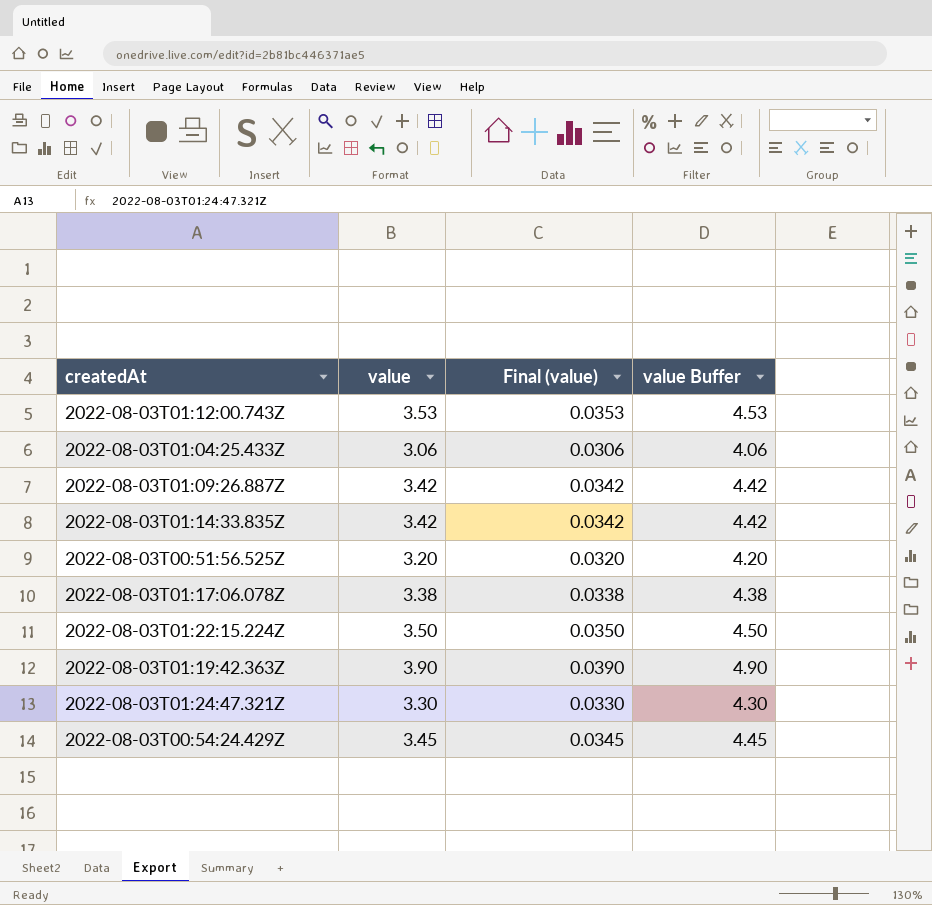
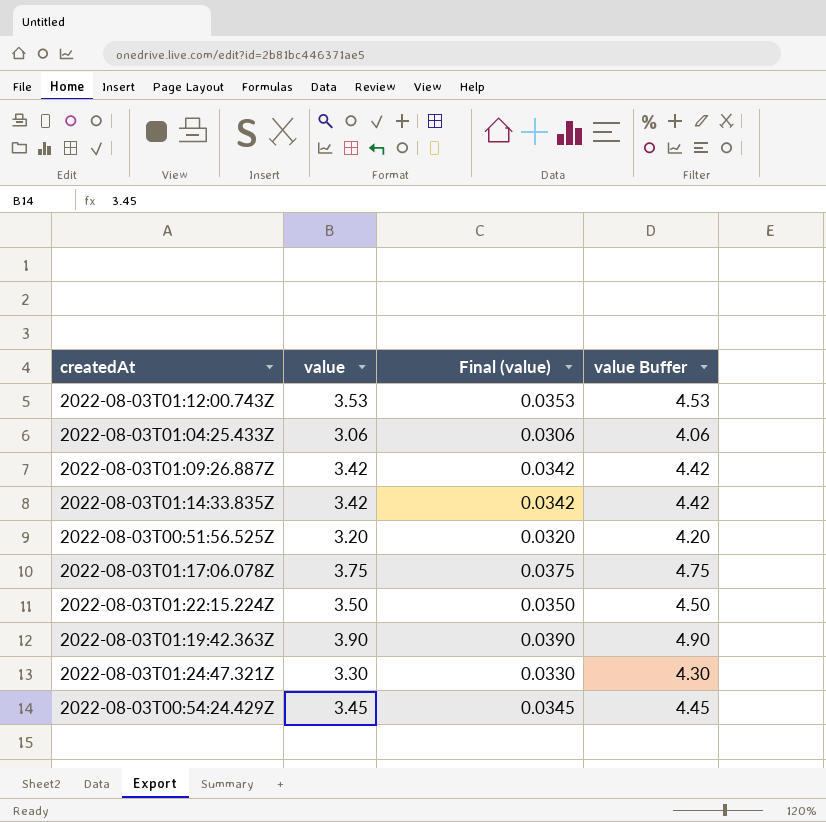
2022-08-03T01:17:06.078Z | value: 3.38 -> 3.75
2022-08-03T01:17:06.078Z | Final (value): 0.0338 -> 0.0375
2022-08-03T01:17:06.078Z | value Buffer: 4.38 -> 4.75

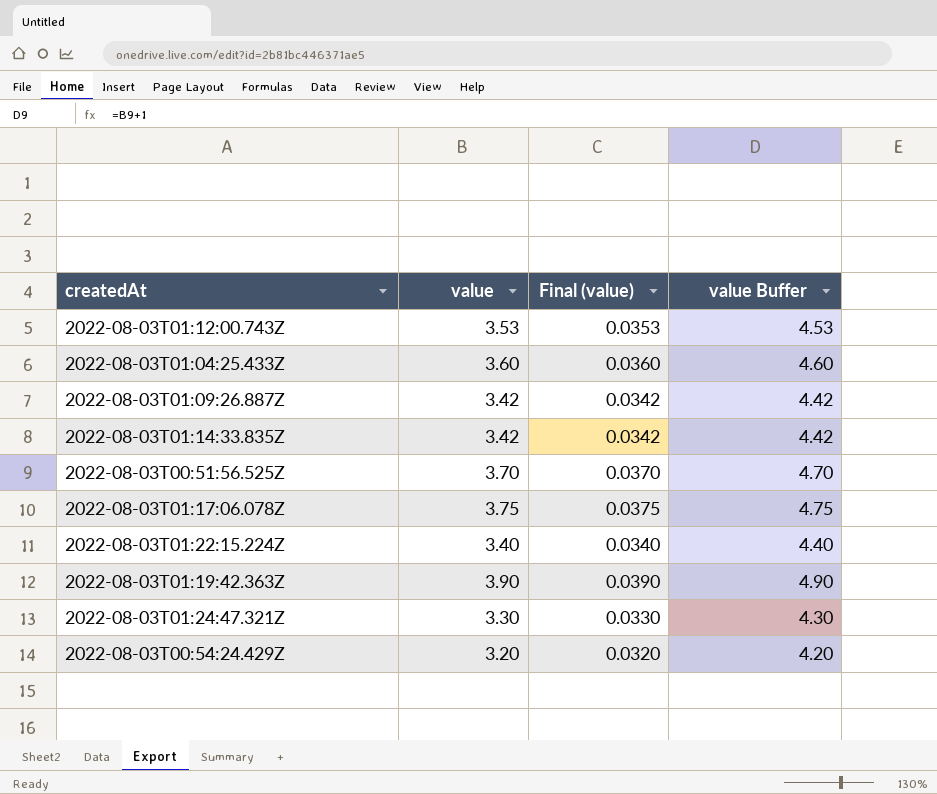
2022-08-03T01:04:25.433Z | value: 3.06 -> 3.60
2022-08-03T01:04:25.433Z | Final (value): 0.0306 -> 0.0360
2022-08-03T01:04:25.433Z | value Buffer: 4.06 -> 4.60
2022-08-03T00:51:56.525Z | value: 3.20 -> 3.70
2022-08-03T00:51:56.525Z | Final (value): 0.0320 -> 0.0370
2022-08-03T00:51:56.525Z | value Buffer: 4.20 -> 4.70
2022-08-03T01:22:15.224Z | value: 3.50 -> 3.40
2022-08-03T01:22:15.224Z | Final (value): 0.0350 -> 0.0340
2022-08-03T01:22:15.224Z | value Buffer: 4.50 -> 4.40
2022-08-03T00:54:24.429Z | value: 3.45 -> 3.20
2022-08-03T00:54:24.429Z | Final (value): 0.0345 -> 0.0320
2022-08-03T00:54:24.429Z | value Buffer: 4.45 -> 4.20

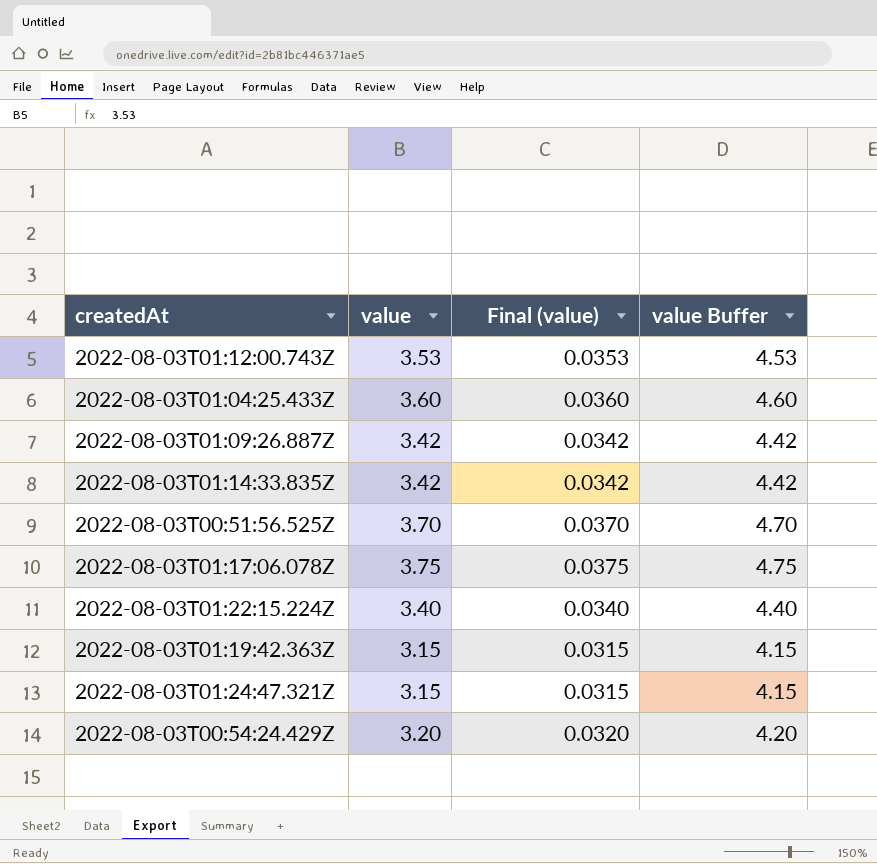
2022-08-03T01:19:42.363Z | value: 3.90 -> 3.15
2022-08-03T01:19:42.363Z | Final (value): 0.0390 -> 0.0315
2022-08-03T01:19:42.363Z | value Buffer: 4.90 -> 4.15
2022-08-03T01:24:47.321Z | value: 3.30 -> 3.15
2022-08-03T01:24:47.321Z | Final (value): 0.0330 -> 0.0315
2022-08-03T01:24:47.321Z | value Buffer: 4.30 -> 4.15

